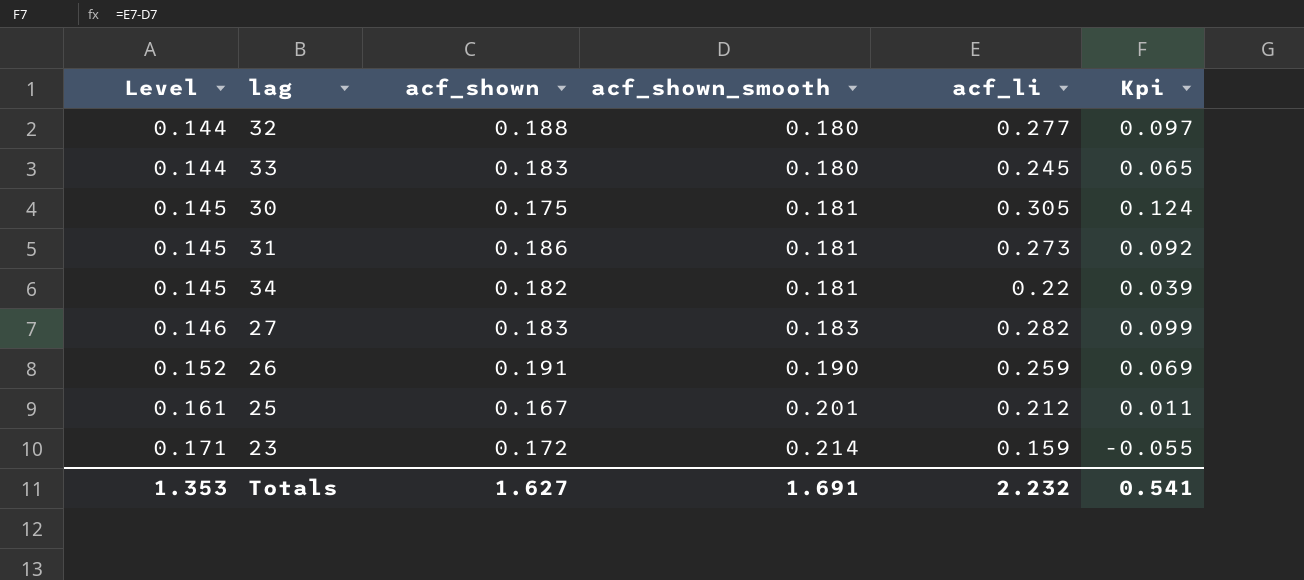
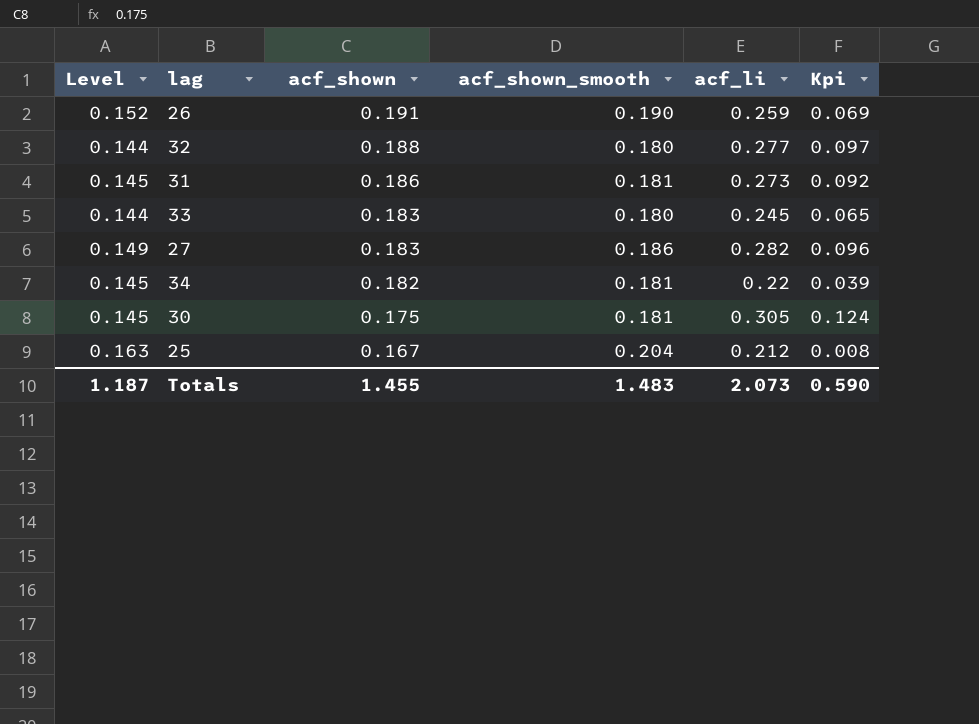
row order: Level ascending -> acf_shown descending
row 23: 0.171 | 0.172 | 0.214 | 0.159 | -0.055 -> none
27 | Level: 0.146 -> 0.149
27 | acf_shown_smooth: 0.183 -> 0.186
27 | Kpi: 0.099 -> 0.096
25 | Level: 0.161 -> 0.163
25 | acf_shown_smooth: 0.201 -> 0.204
25 | Kpi: 0.011 -> 0.008
Totals | Level: 1.353 -> 1.187
Totals | acf_shown: 1.627 -> 1.455
Totals | acf_shown_smooth: 1.691 -> 1.483
Totals | acf_li: 2.232 -> 2.073
Totals | Kpi: 0.541 -> 0.590

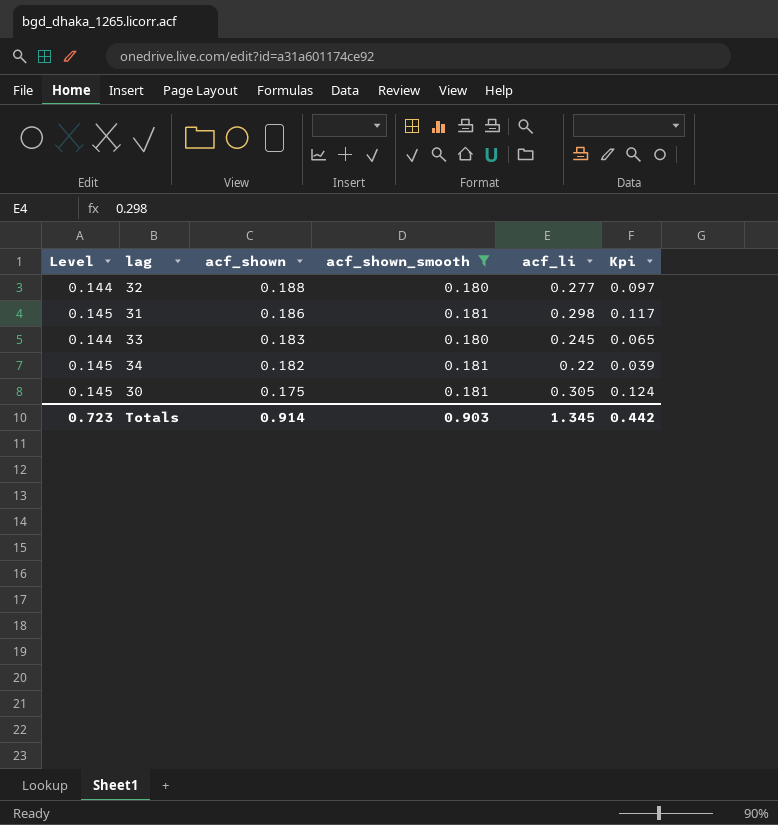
filter: none -> acf_shown_smooth <= 0.181
31 | acf_li: 0.273 -> 0.298
31 | Kpi: 0.092 -> 0.117
Totals | Level: 1.187 -> 0.723
Totals | acf_shown: 1.455 -> 0.914
Totals | acf_shown_smooth: 1.483 -> 0.903
Totals | acf_li: 2.073 -> 1.345
Totals | Kpi: 0.590 -> 0.442

